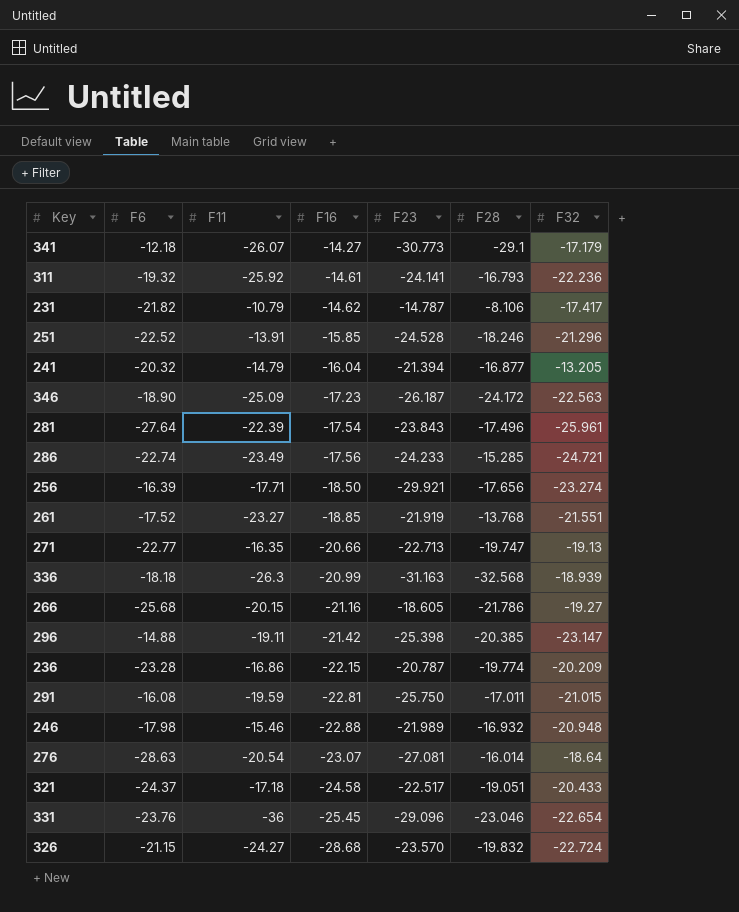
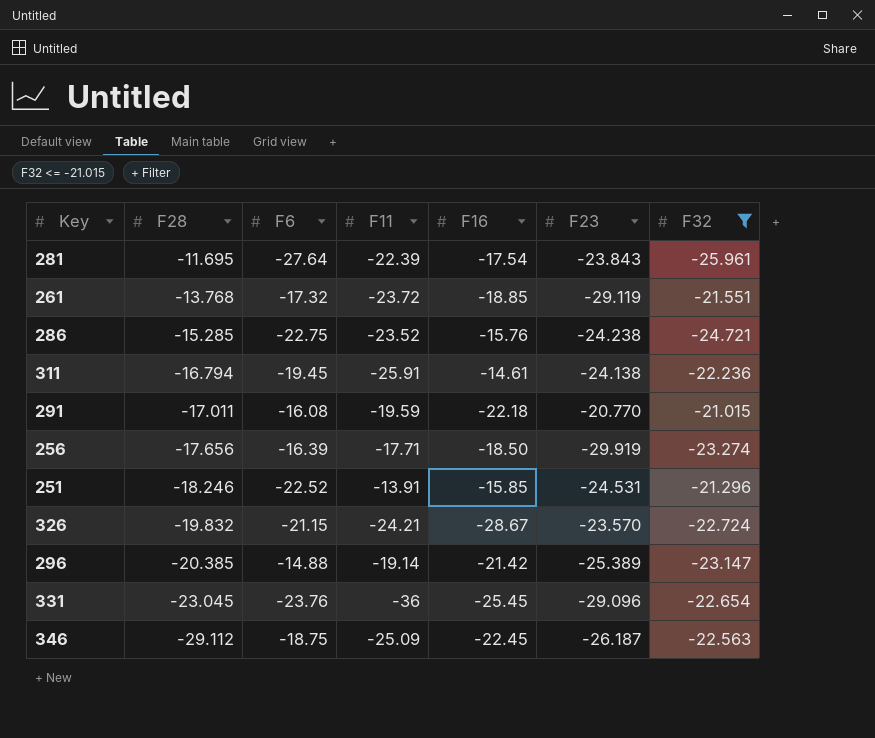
filter: none -> F32 <= -21.015
row order: F16 descending -> F28 descending
column F28 | position: 6 -> 2
281 | F28: -17.496 -> -11.695
261 | F6: -17.52 -> -17.32
261 | F11: -23.27 -> -23.72
261 | F23: -21.919 -> -29.119
286 | F6: -22.74 -> -22.75
286 | F11: -23.49 -> -23.52
286 | F16: -17.56 -> -15.76
286 | F23: -24.233 -> -24.238
311 | F28: -16.793 -> -16.794
311 | F6: -19.32 -> -19.45
311 | F11: -25.92 -> -25.91
311 | F23: -24.141 -> -24.138
291 | F16: -22.81 -> -22.18
291 | F23: -25.750 -> -20.770
256 | F23: -29.921 -> -29.919
251 | F23: -24.528 -> -24.531
326 | F11: -24.27 -> -24.21
326 | F16: -28.68 -> -28.67
296 | F11: -19.11 -> -19.14
296 | F23: -25.398 -> -25.389
331 | F28: -23.046 -> -23.045
346 | F28: -24.172 -> -29.112
346 | F6: -18.90 -> -18.75
346 | F16: -17.23 -> -22.45

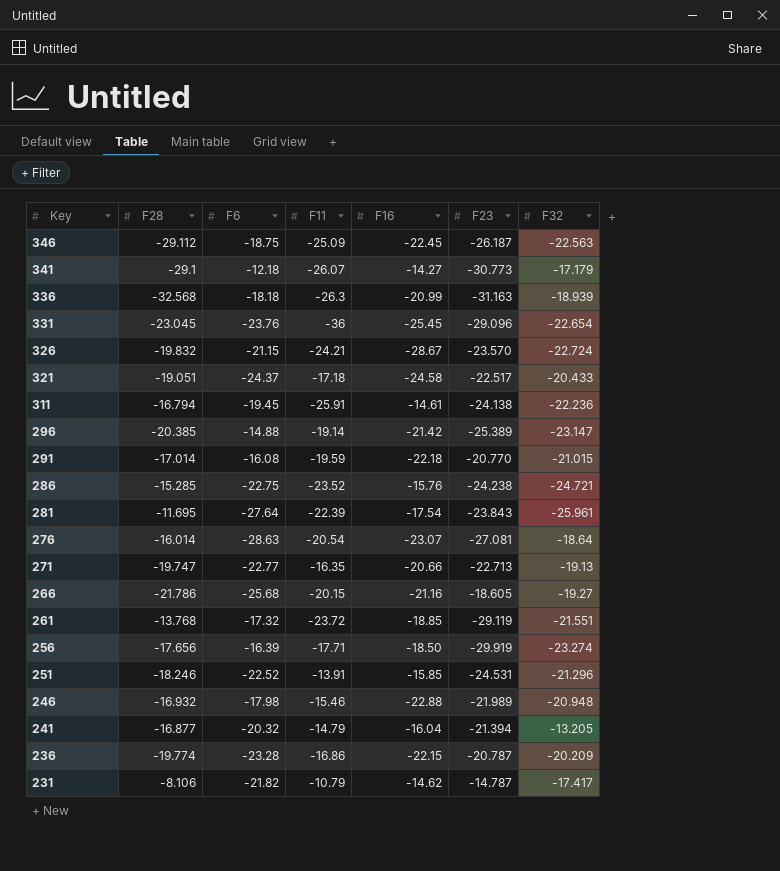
filter: F32 <= -21.015 -> none
row order: F28 descending -> Key descending
291 | F28: -17.011 -> -17.014

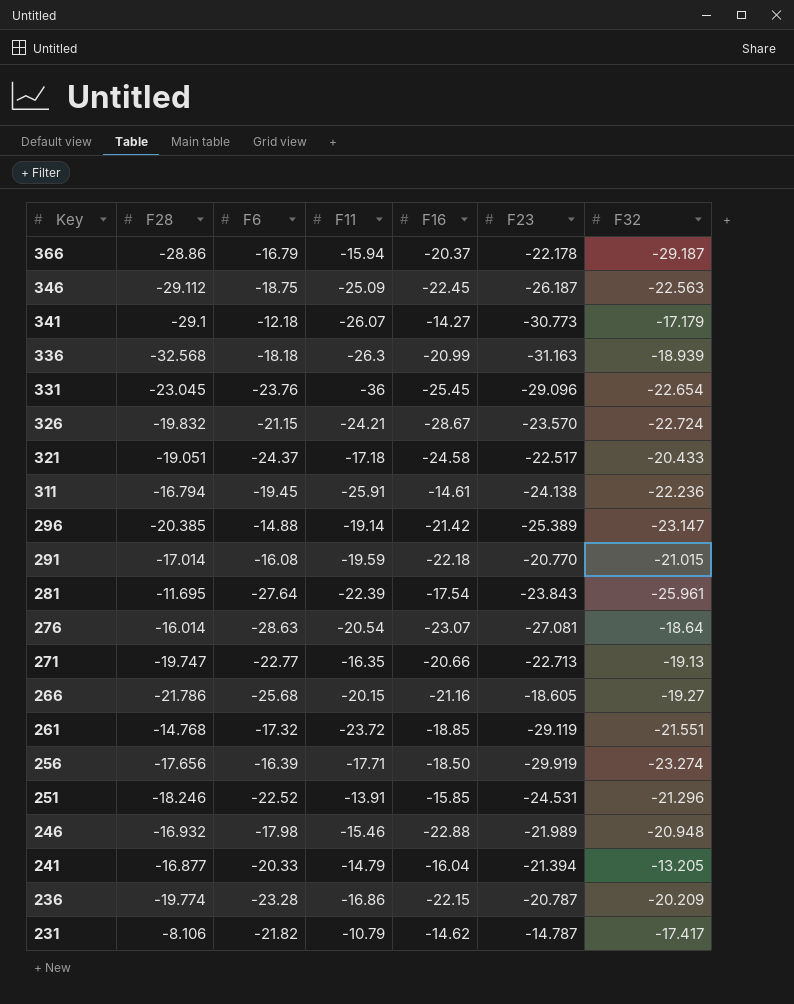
row 286: -15.285 | -22.75 | -23.52 | -15.76 | -24.238 | -24.721 -> none
row 366: none -> -28.86 | -16.79 | -15.94 | -20.37 | -22.178 | -29.187
261 | F28: -13.768 -> -14.768
241 | F6: -20.32 -> -20.33

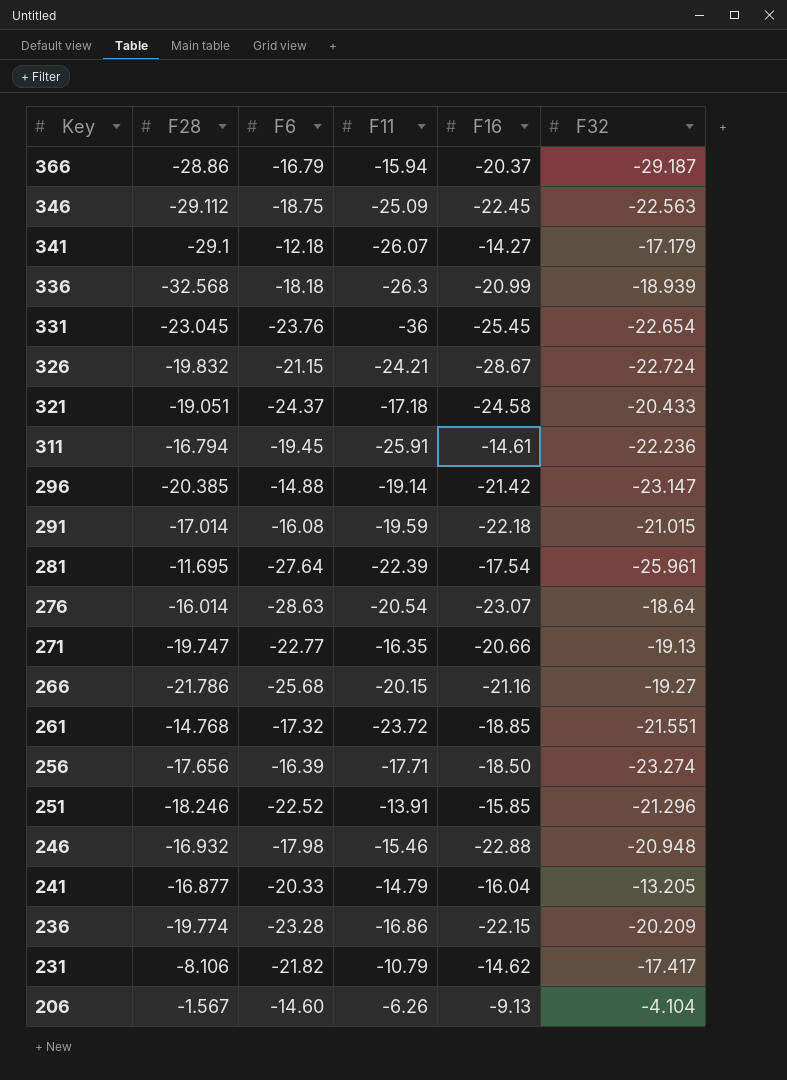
column F23 | position: 6 -> none
row 206: none -> -1.567 | -14.60 | -6.26 | -9.13 | -4.104

